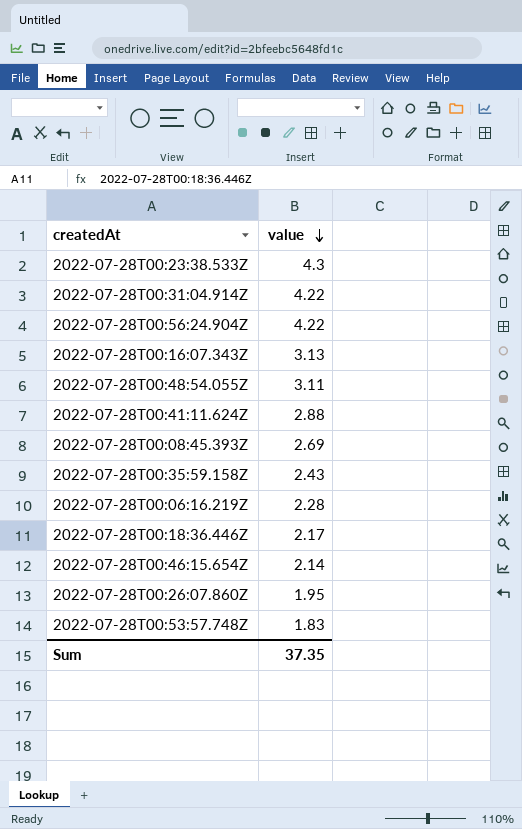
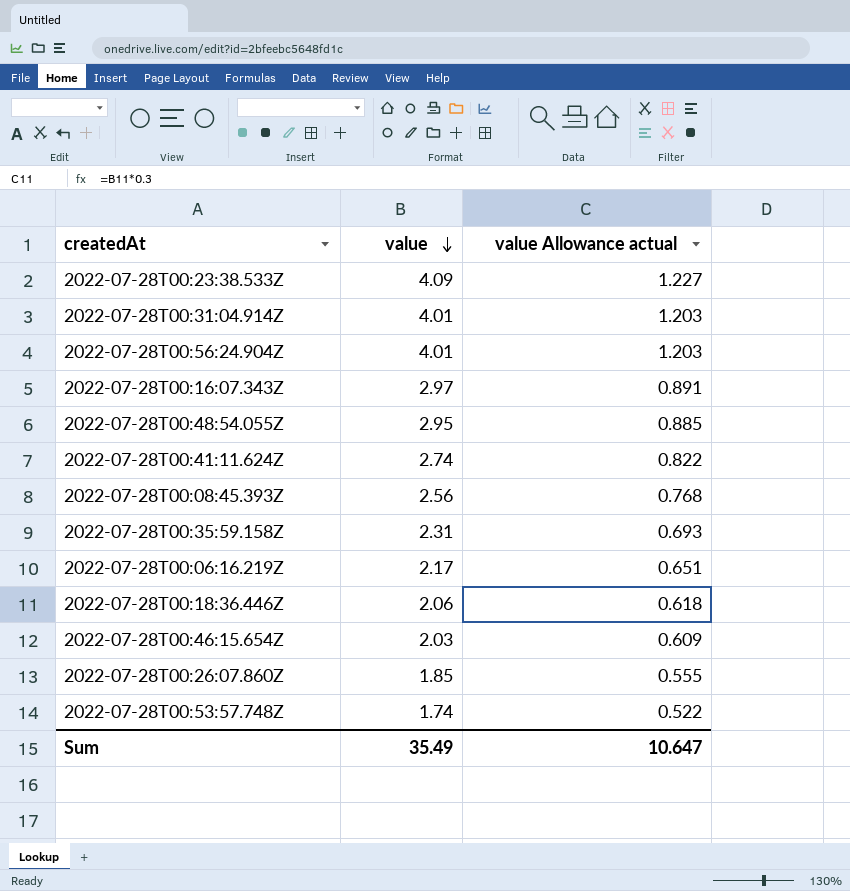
column value Allowance actual | formula: none -> [value] * 0.3
2022-07-28T00:23:38.533Z | value: 4.3 -> 4.09
2022-07-28T00:31:04.914Z | value: 4.22 -> 4.01
2022-07-28T00:56:24.904Z | value: 4.22 -> 4.01
2022-07-28T00:16:07.343Z | value: 3.13 -> 2.97
2022-07-28T00:48:54.055Z | value: 3.11 -> 2.95
2022-07-28T00:41:11.624Z | value: 2.88 -> 2.74
2022-07-28T00:08:45.393Z | value: 2.69 -> 2.56
2022-07-28T00:35:59.158Z | value: 2.43 -> 2.31
2022-07-28T00:06:16.219Z | value: 2.28 -> 2.17
2022-07-28T00:18:36.446Z | value: 2.17 -> 2.06
2022-07-28T00:46:15.654Z | value: 2.14 -> 2.03
2022-07-28T00:26:07.860Z | value: 1.95 -> 1.85
2022-07-28T00:53:57.748Z | value: 1.83 -> 1.74
Sum | value: 37.35 -> 35.49

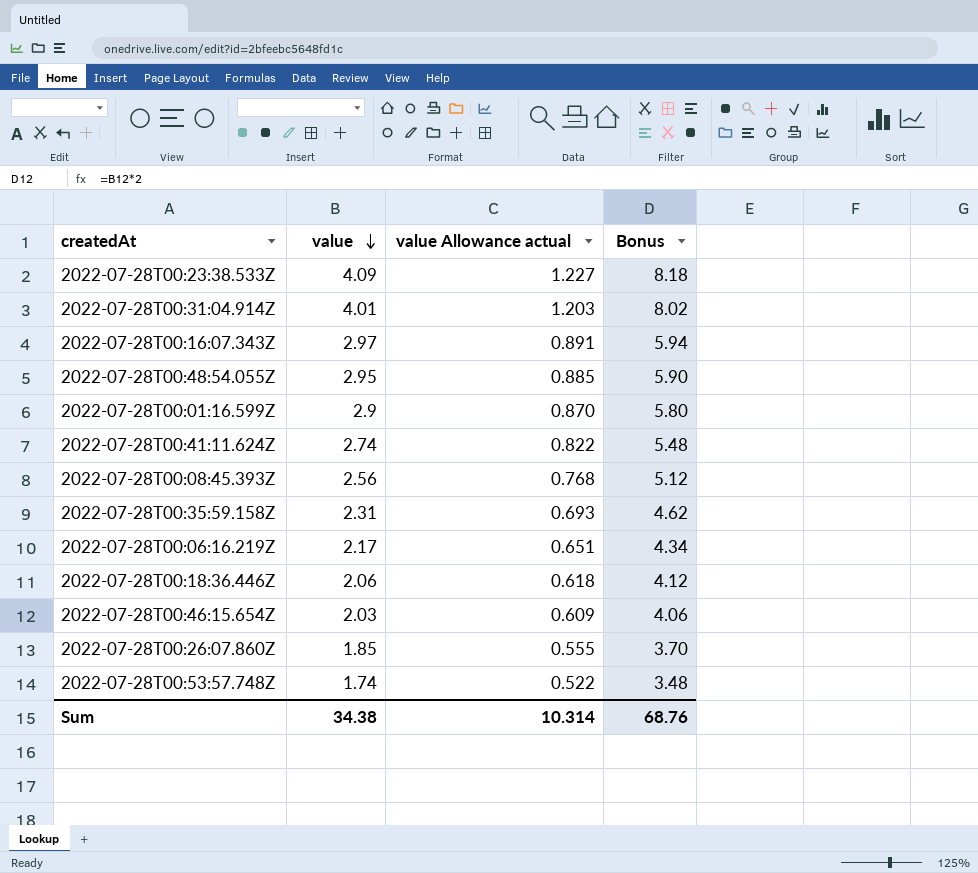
column Bonus | formula: none -> [value] * 2
row 2022-07-28T00:56:24.904Z: 4.01 | 1.203 -> none
row 2022-07-28T00:01:16.599Z: none -> 2.9 | 0.870 | 5.80
Sum | value: 35.49 -> 34.38
Sum | value Allowance actual: 10.647 -> 10.314

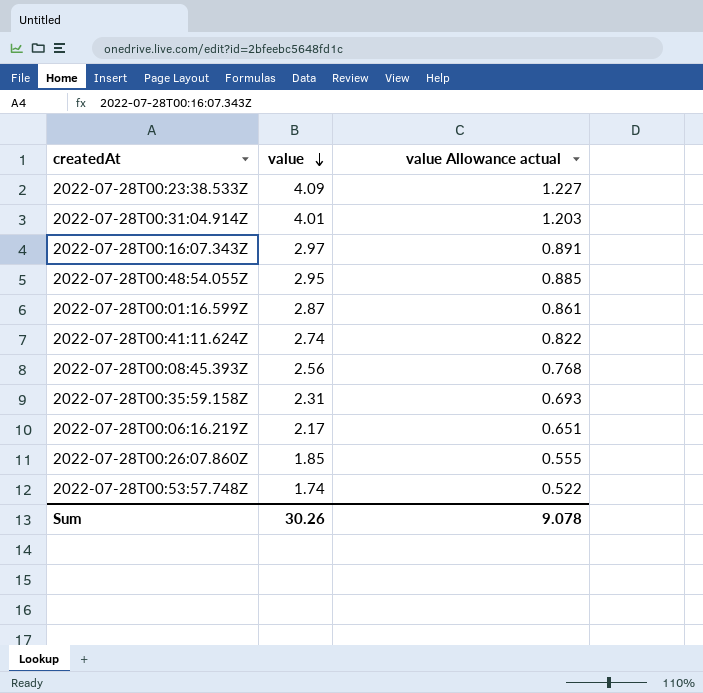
column Bonus | formula: [value] * 2 -> none
row 2022-07-28T00:18:36.446Z: 2.06 | 0.618 | 4.12 -> none
row 2022-07-28T00:46:15.654Z: 2.03 | 0.609 | 4.06 -> none
2022-07-28T00:01:16.599Z | value: 2.9 -> 2.87
2022-07-28T00:01:16.599Z | value Allowance actual: 0.870 -> 0.861
Sum | value: 34.38 -> 30.26
Sum | value Allowance actual: 10.314 -> 9.078

